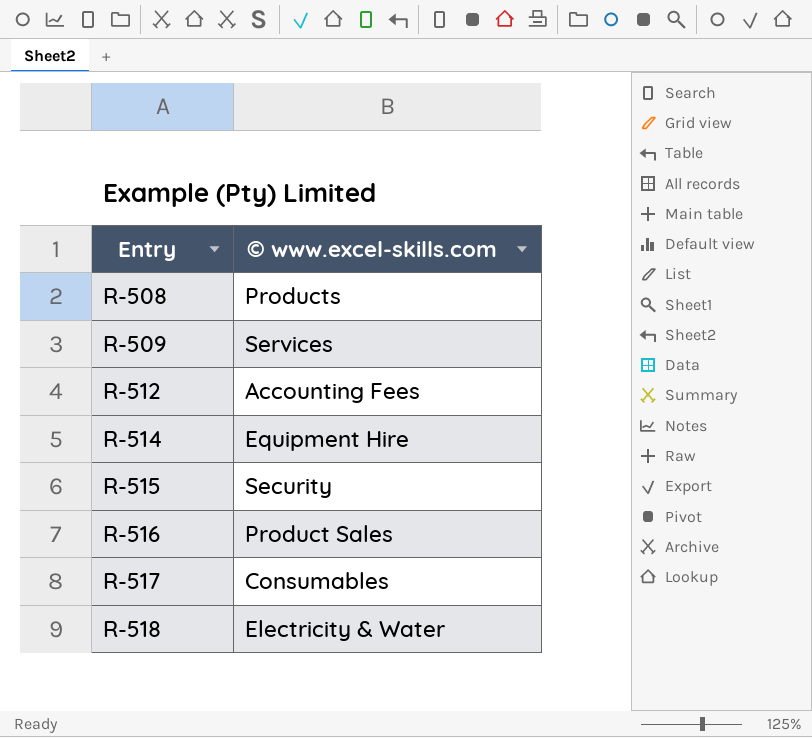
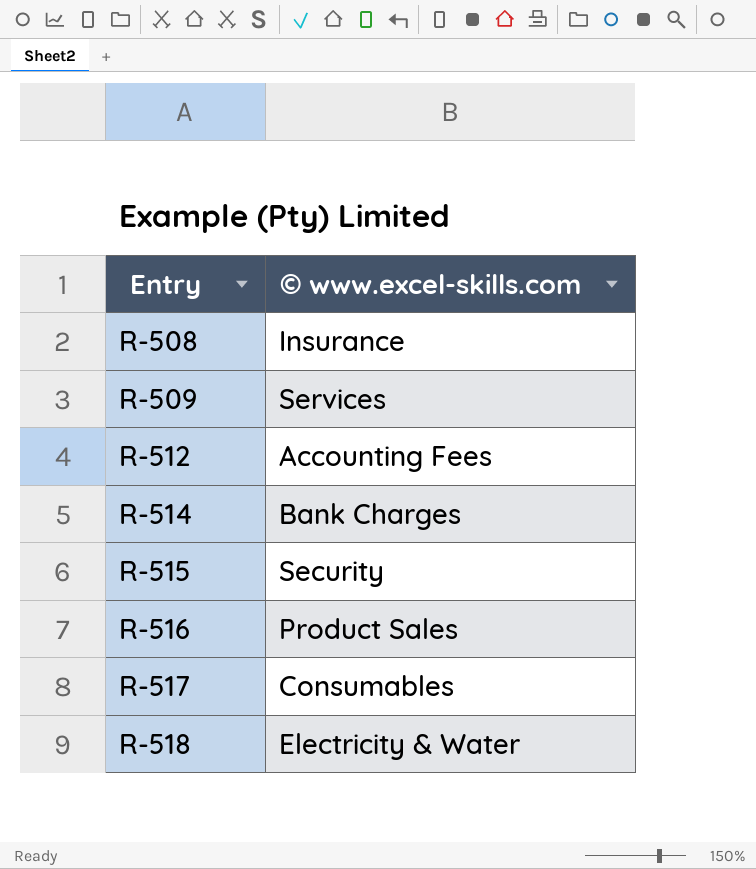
R-508 | © www.excel-skills.com: Products -> Insurance
R-514 | © www.excel-skills.com: Equipment Hire -> Bank Charges

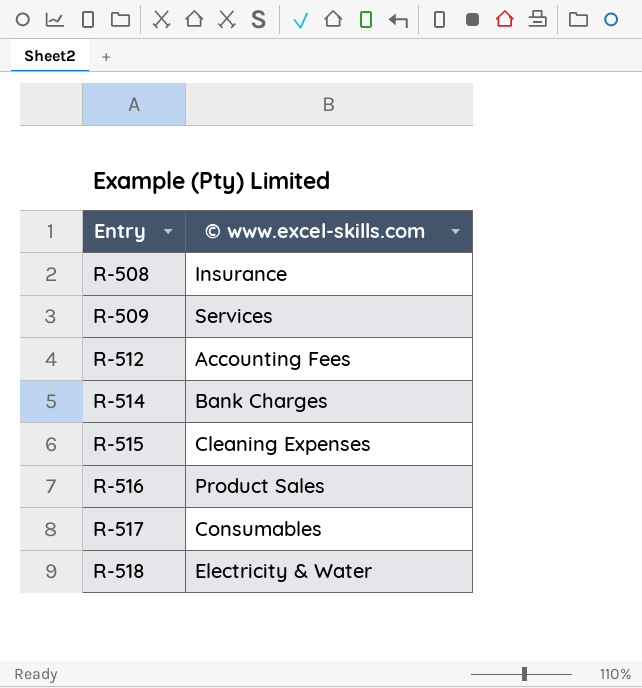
R-515 | © www.excel-skills.com: Security -> Cleaning Expenses

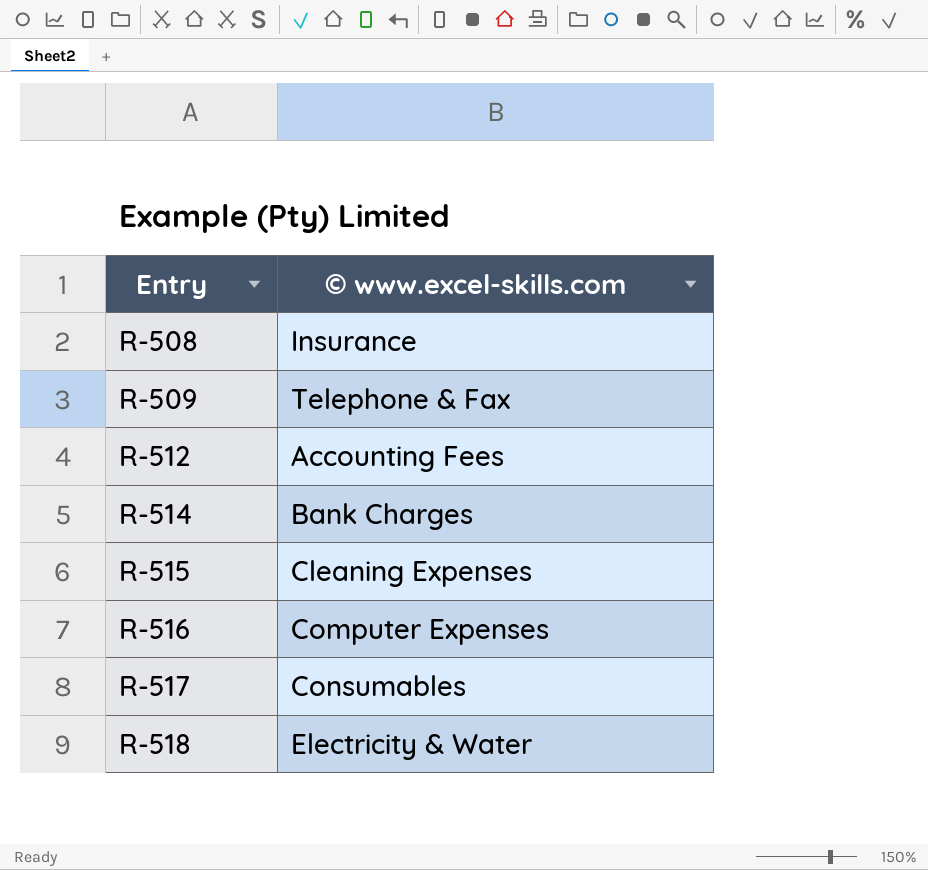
R-509 | © www.excel-skills.com: Services -> Telephone & Fax
R-516 | © www.excel-skills.com: Product Sales -> Computer Expenses

